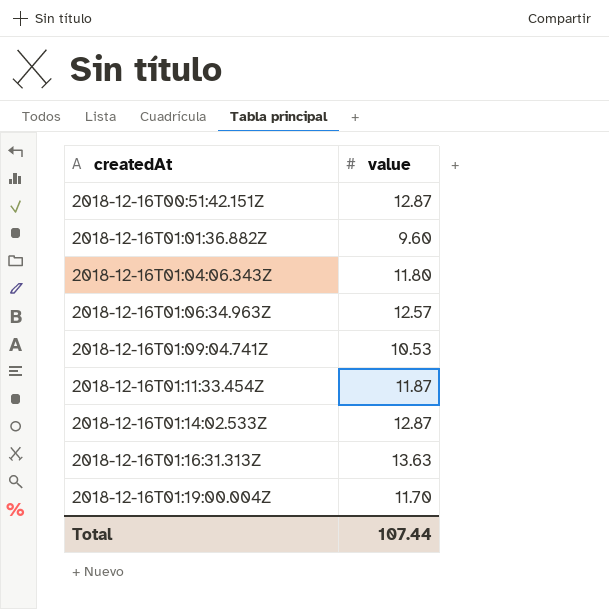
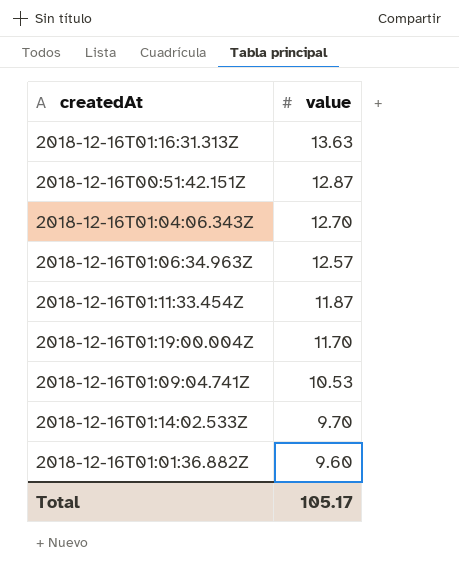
row order: createdAt ascending -> value descending
2018-12-16T01:04:06.343Z | value: 11.80 -> 12.70
2018-12-16T01:14:02.533Z | value: 12.87 -> 9.70
Total | value: 107.44 -> 105.17

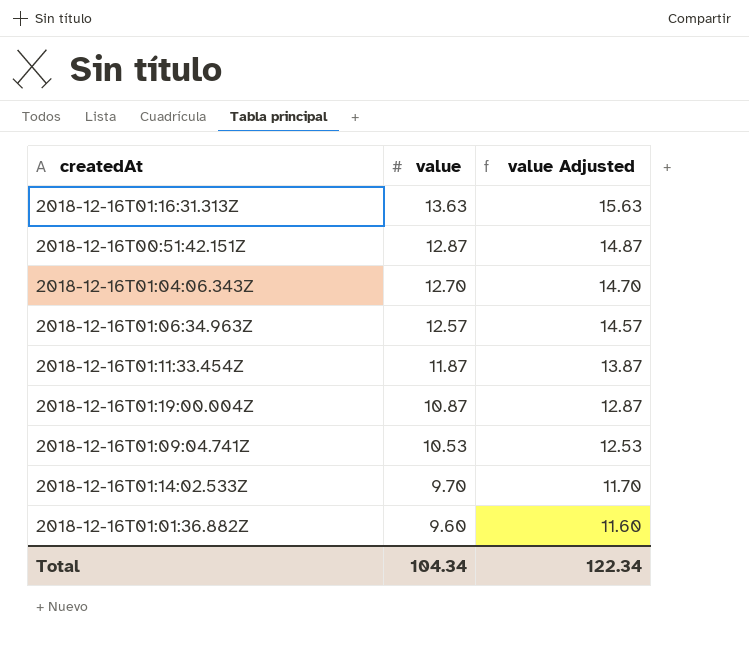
column value Adjusted | formula: none -> [value] + 2
2018-12-16T01:19:00.004Z | value: 11.70 -> 10.87
Total | value: 105.17 -> 104.34

